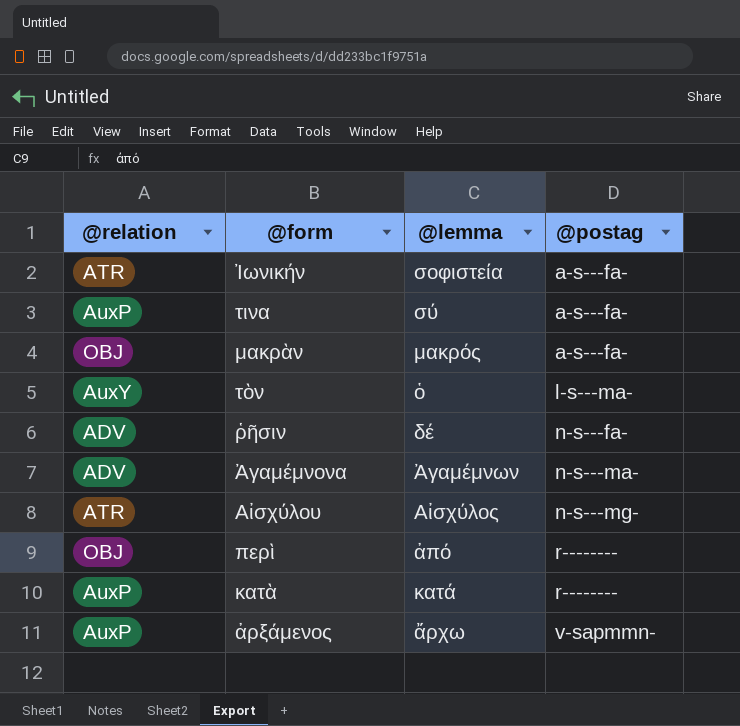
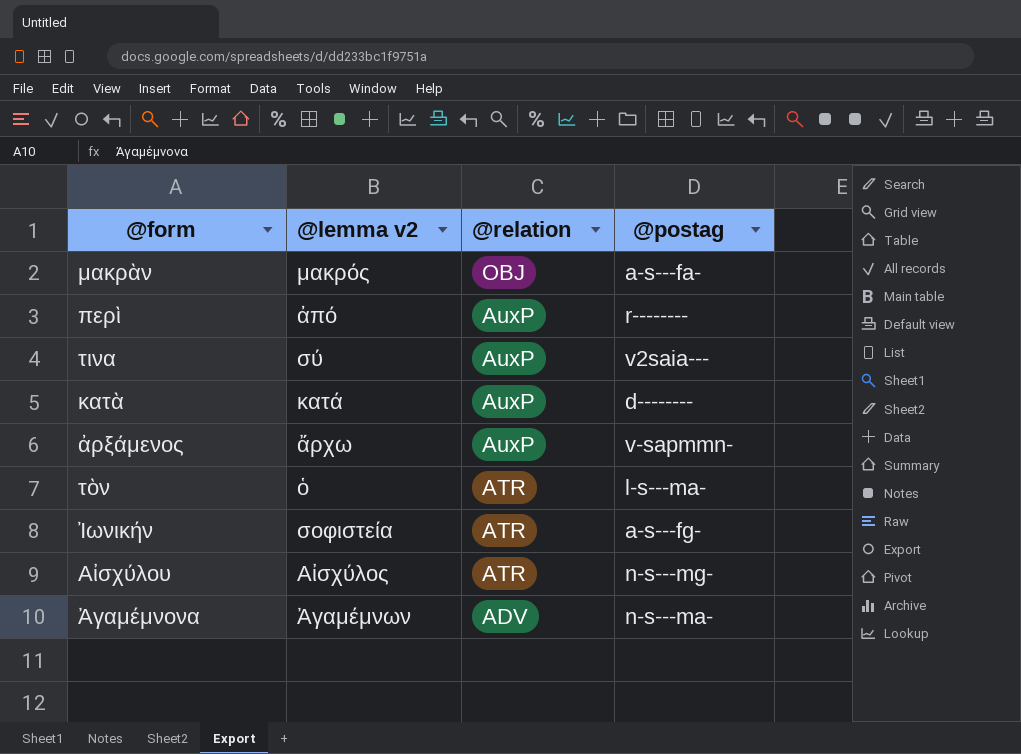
row order: @postag ascending -> @relation descending
column name: @lemma -> @lemma v2
column @relation | position: 1 -> 3
row ῥῆσιν: ADV | δέ | n-s---fa- -> none
περὶ | @relation: OBJ -> AuxP
τινα | @postag: a-s---fa- -> v2saia---
κατὰ | @postag: r-------- -> d--------
τὸν | @relation: AuxY -> ATR
Ἰωνικήν | @postag: a-s---fa- -> a-s---fg-

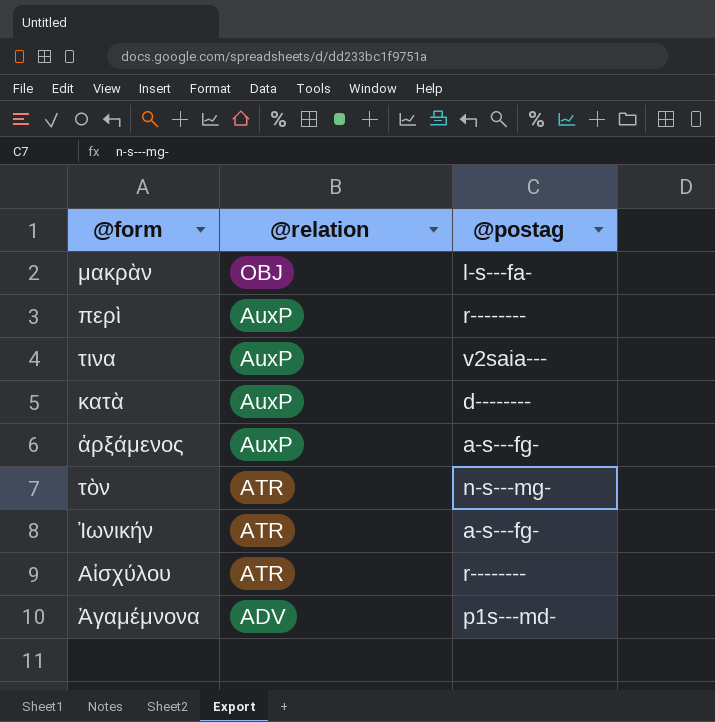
column @lemma v2 | position: 2 -> none
μακρὰν | @postag: a-s---fa- -> l-s---fa-
ἀρξάμενος | @postag: v-sapmmn- -> a-s---fg-
τὸν | @postag: l-s---ma- -> n-s---mg-
Αἰσχύλου | @postag: n-s---mg- -> r--------
Ἀγαμέμνονα | @postag: n-s---ma- -> p1s---md-

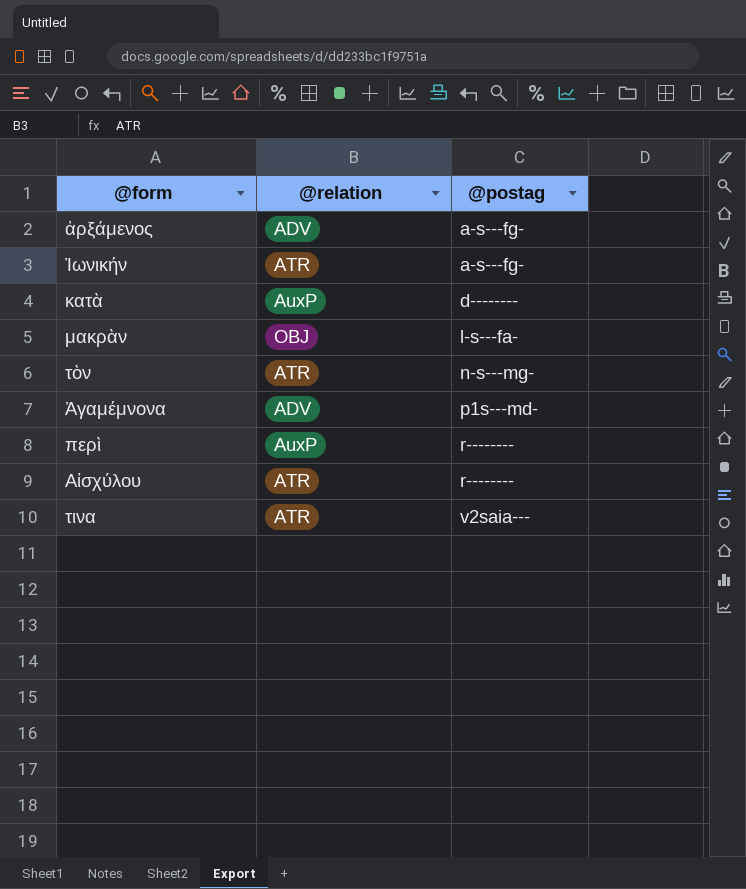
row order: @relation descending -> @postag ascending
ἀρξάμενος | @relation: AuxP -> ADV
τινα | @relation: AuxP -> ATR

